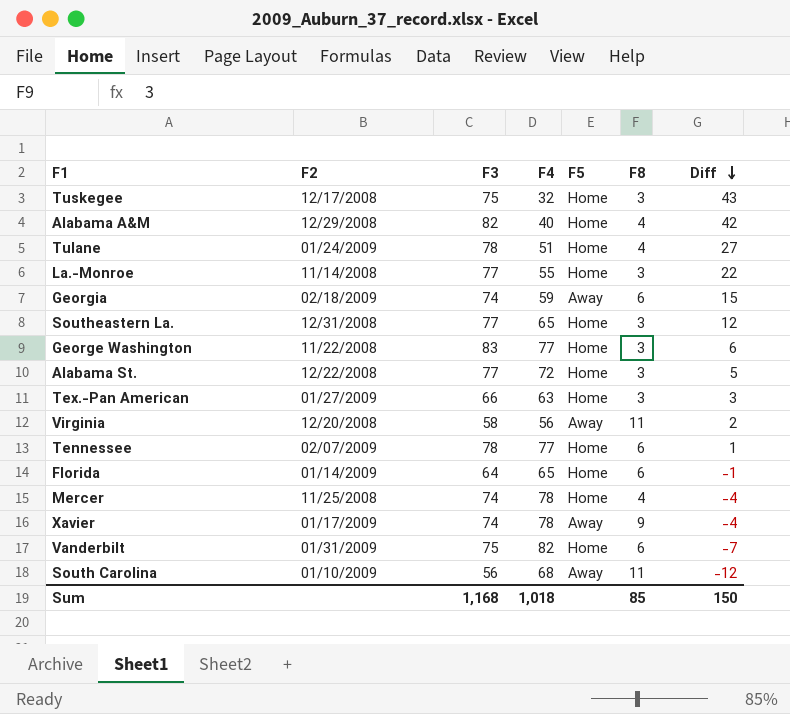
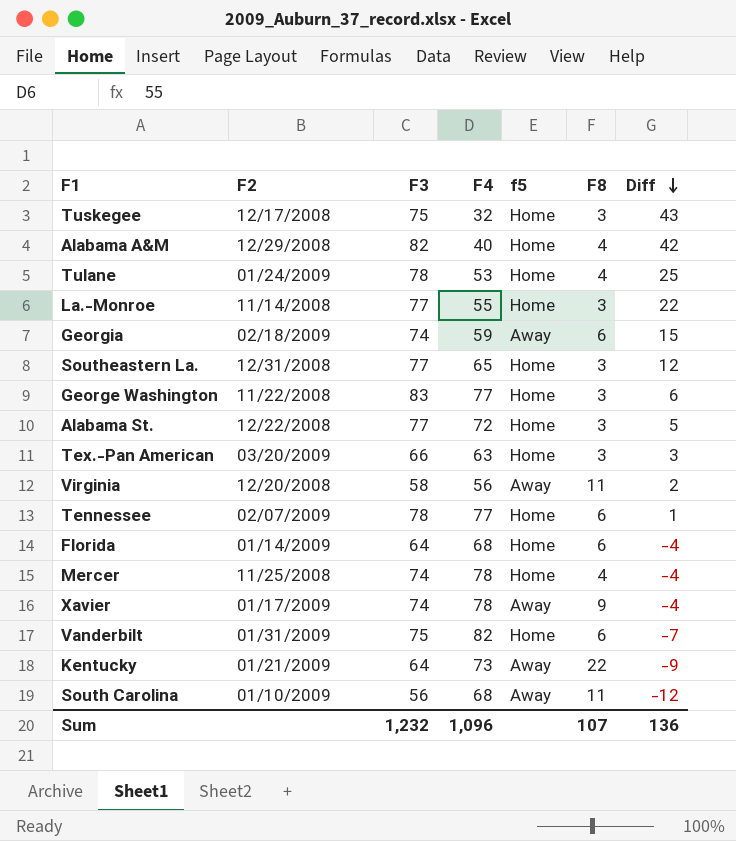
column name: F5 -> f5
Tulane | F4: 51 -> 53
Tulane | Diff: 27 -> 25
Tex.-Pan American | F2: 01/27/2009 -> 03/20/2009
Florida | F4: 65 -> 68
Florida | Diff: -1 -> -4
row Kentucky: none -> 01/21/2009 | 64 | 73 | Away | 22 | -9
Sum | F3: 1,168 -> 1,232
Sum | F4: 1,018 -> 1,096
Sum | F8: 85 -> 107
Sum | Diff: 150 -> 136

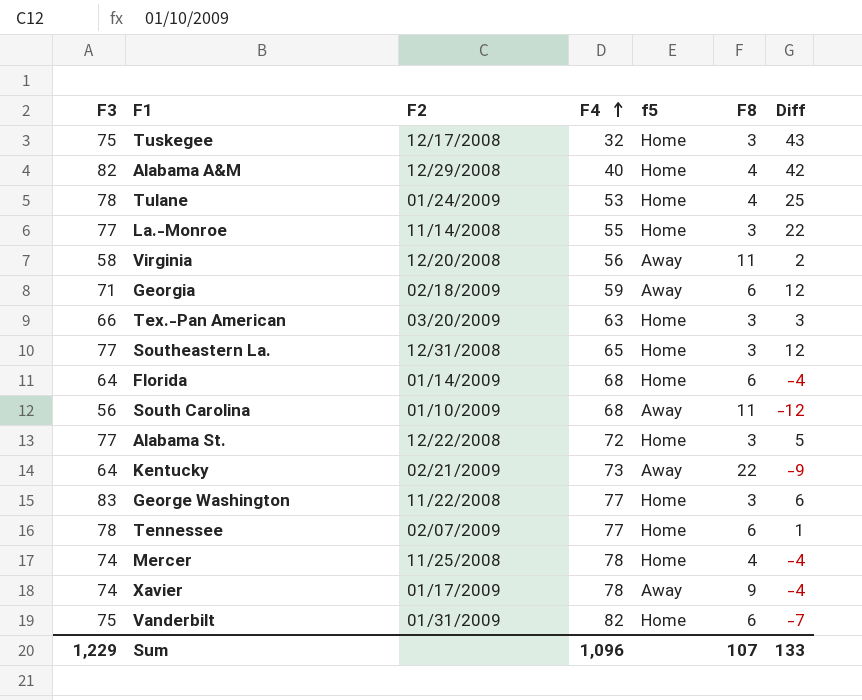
row order: Diff descending -> F4 ascending
column F3 | position: 3 -> 1
Georgia | F3: 74 -> 71
Georgia | Diff: 15 -> 12
Kentucky | F2: 01/21/2009 -> 02/21/2009
Sum | F3: 1,232 -> 1,229
Sum | Diff: 136 -> 133

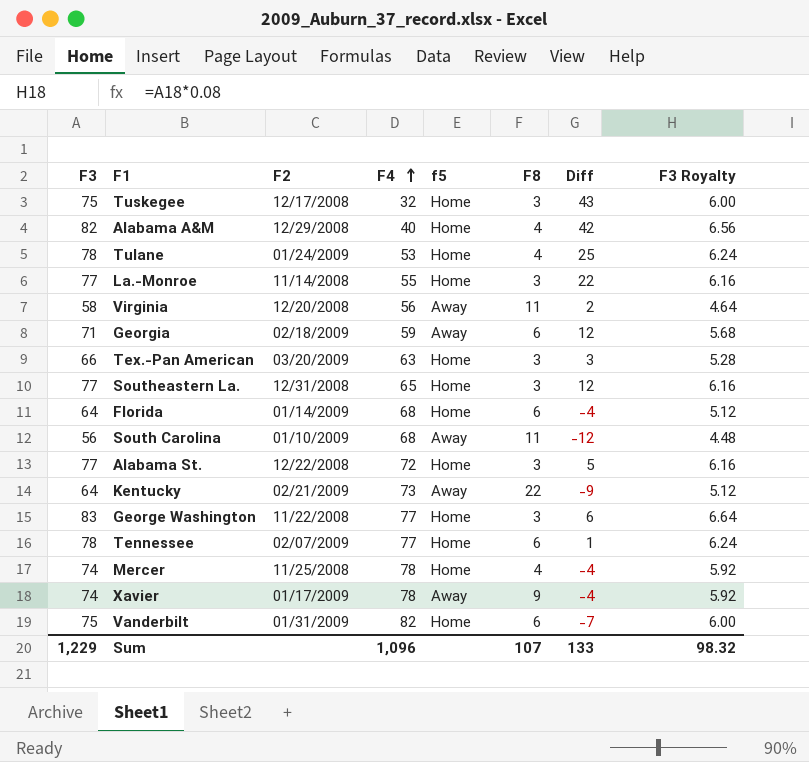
column F3 Royalty | formula: none -> [F3] * 0.08

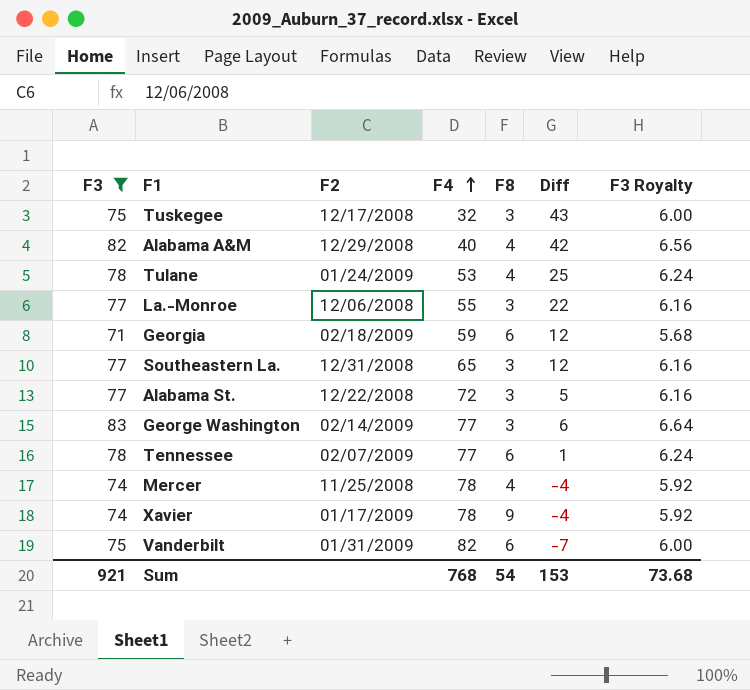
filter: none -> F3 >= 71
column f5 | position: 5 -> none
La.-Monroe | F2: 11/14/2008 -> 12/06/2008
George Washington | F2: 11/22/2008 -> 02/14/2009
Sum | F3: 1,229 -> 921
Sum | F4: 1,096 -> 768
Sum | F8: 107 -> 54
Sum | Diff: 133 -> 153
Sum | F3 Royalty: 98.32 -> 73.68

